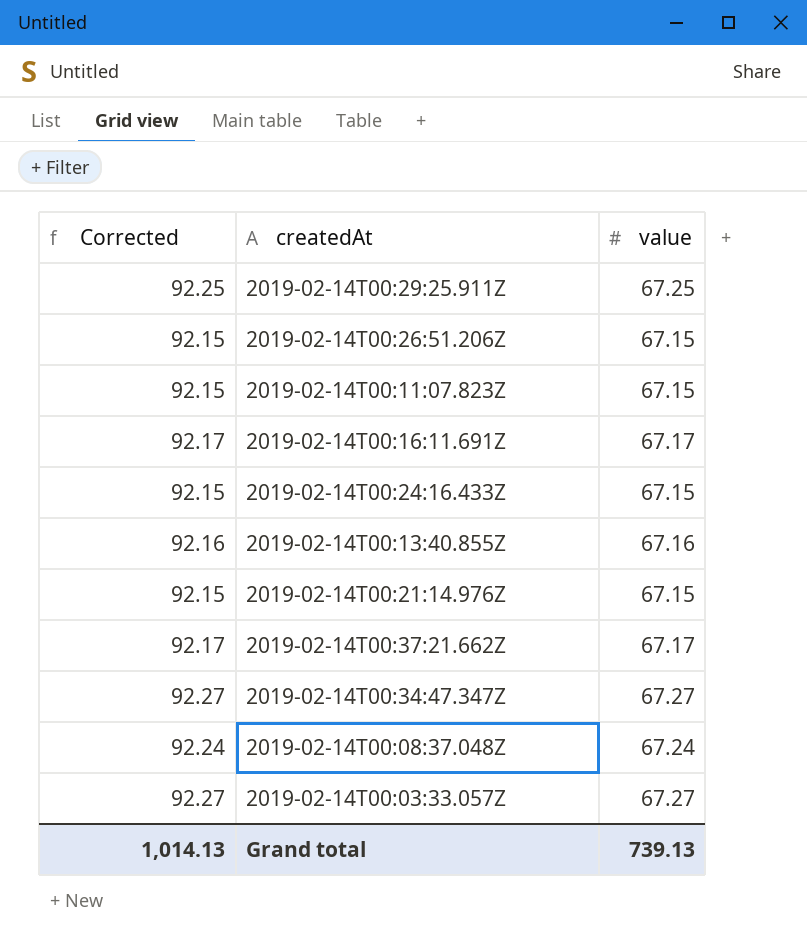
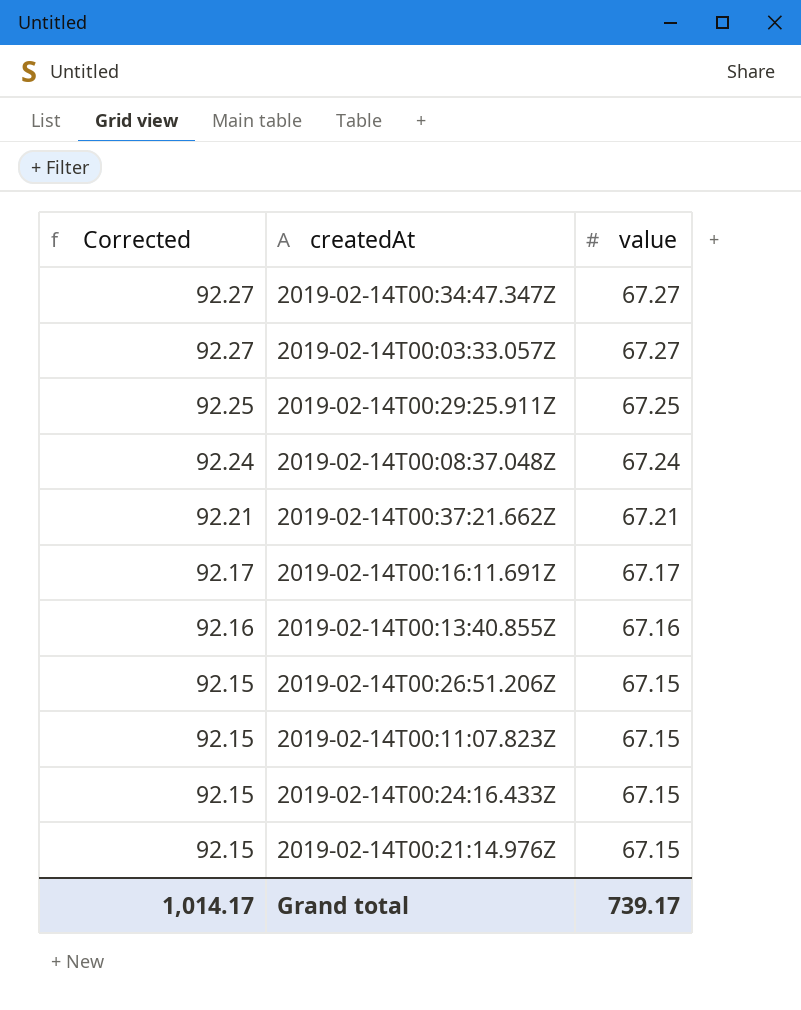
row order: none -> Corrected descending
2019-02-14T00:37:21.662Z | Corrected: 92.17 -> 92.21
2019-02-14T00:37:21.662Z | value: 67.17 -> 67.21
Grand total | Corrected: 1,014.13 -> 1,014.17
Grand total | value: 739.13 -> 739.17

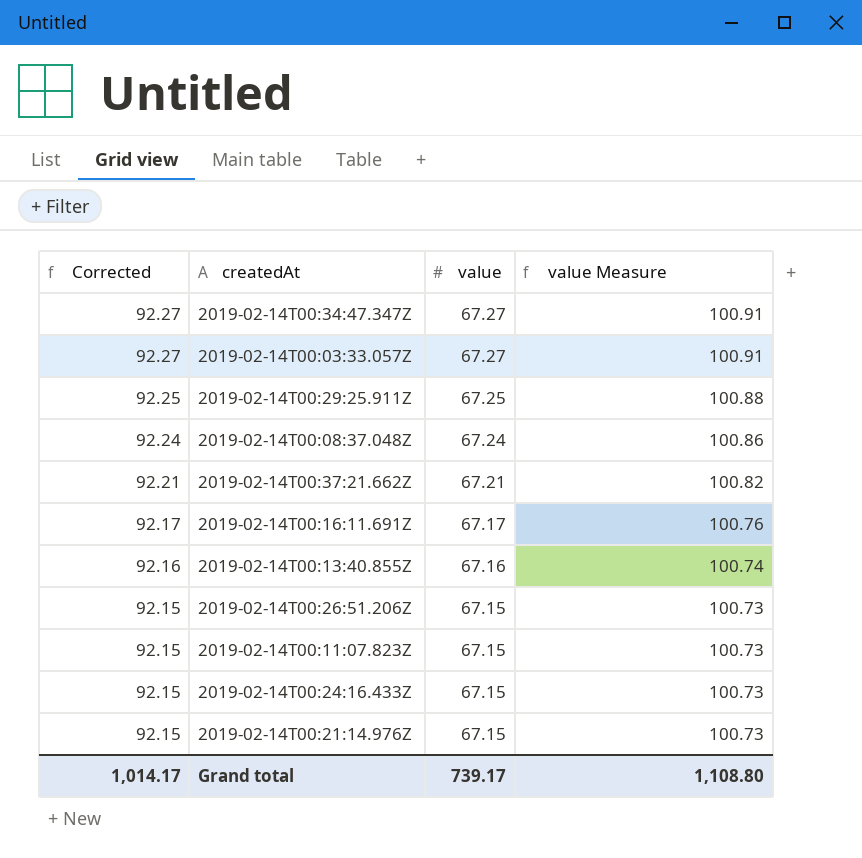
column value Measure | formula: none -> [value] * 1.5

